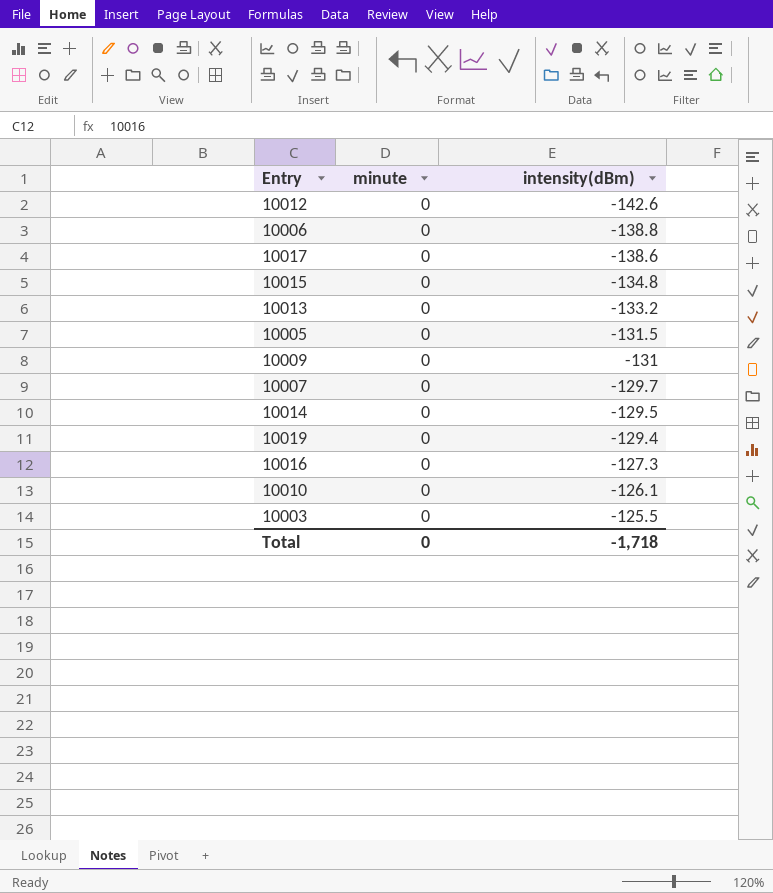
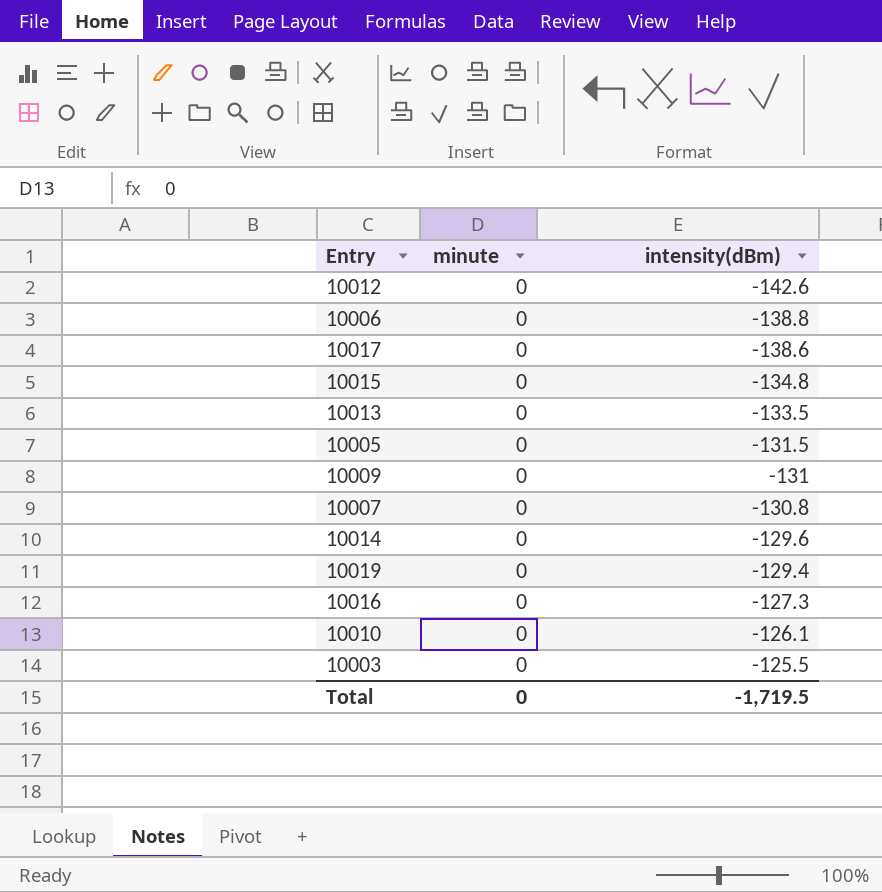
10013 | intensity(dBm): -133.2 -> -133.5
10007 | intensity(dBm): -129.7 -> -130.8
10014 | intensity(dBm): -129.5 -> -129.6
Total | intensity(dBm): -1,718 -> -1,719.5

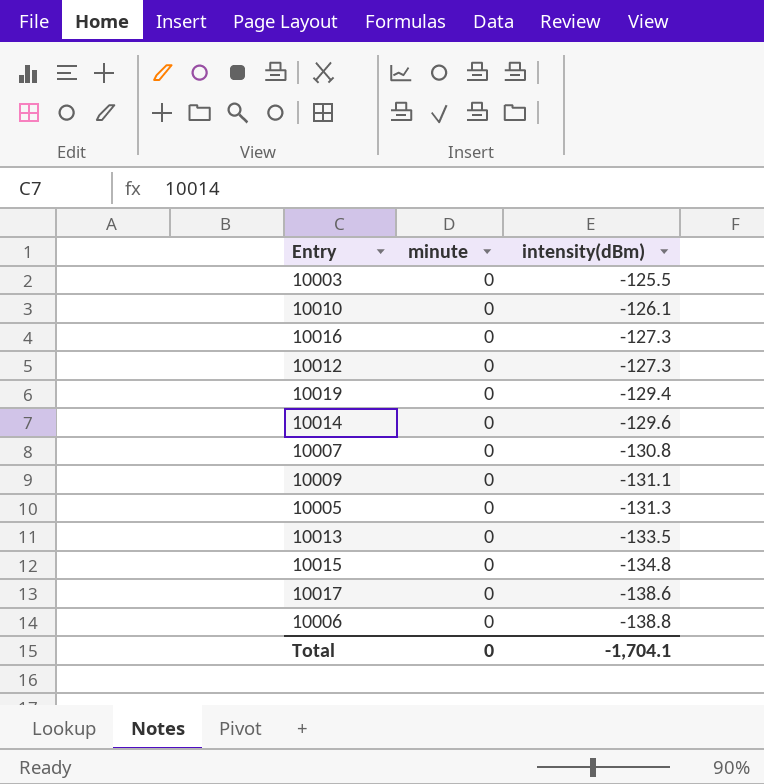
row order: intensity(dBm) ascending -> intensity(dBm) descending
10012 | intensity(dBm): -142.6 -> -127.3
10009 | intensity(dBm): -131 -> -131.1
10005 | intensity(dBm): -131.5 -> -131.3
Total | intensity(dBm): -1,719.5 -> -1,704.1

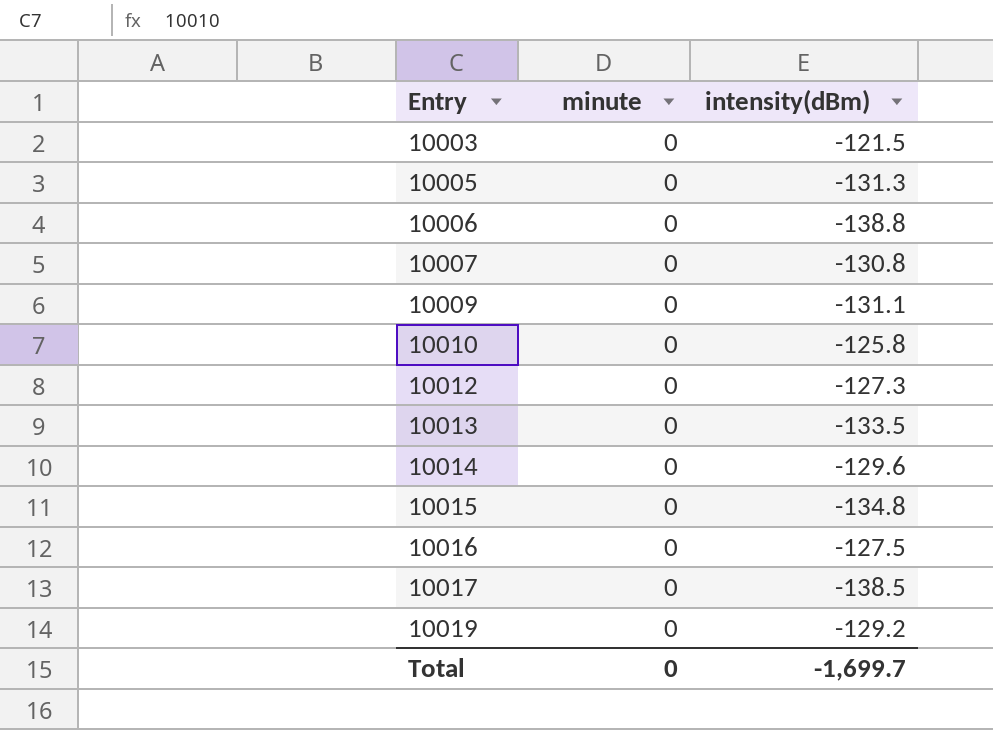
row order: intensity(dBm) descending -> Entry ascending
10003 | intensity(dBm): -125.5 -> -121.5
10010 | intensity(dBm): -126.1 -> -125.8
10016 | intensity(dBm): -127.3 -> -127.5
10017 | intensity(dBm): -138.6 -> -138.5
10019 | intensity(dBm): -129.4 -> -129.2
Total | intensity(dBm): -1,704.1 -> -1,699.7

